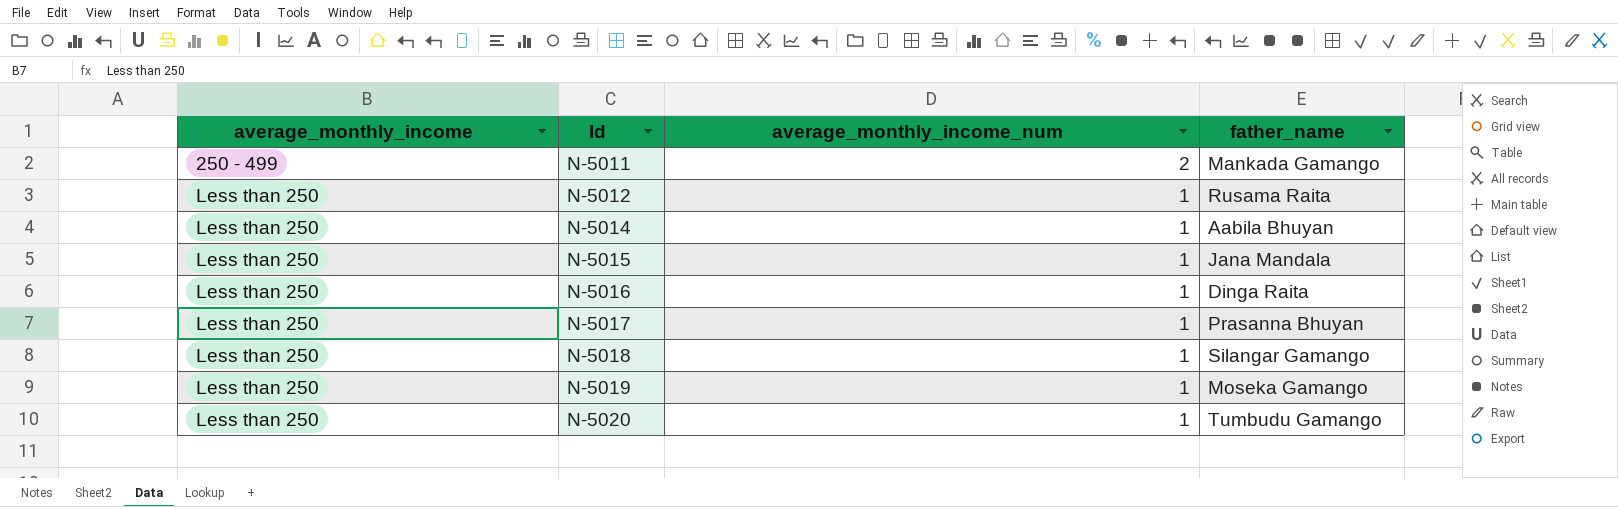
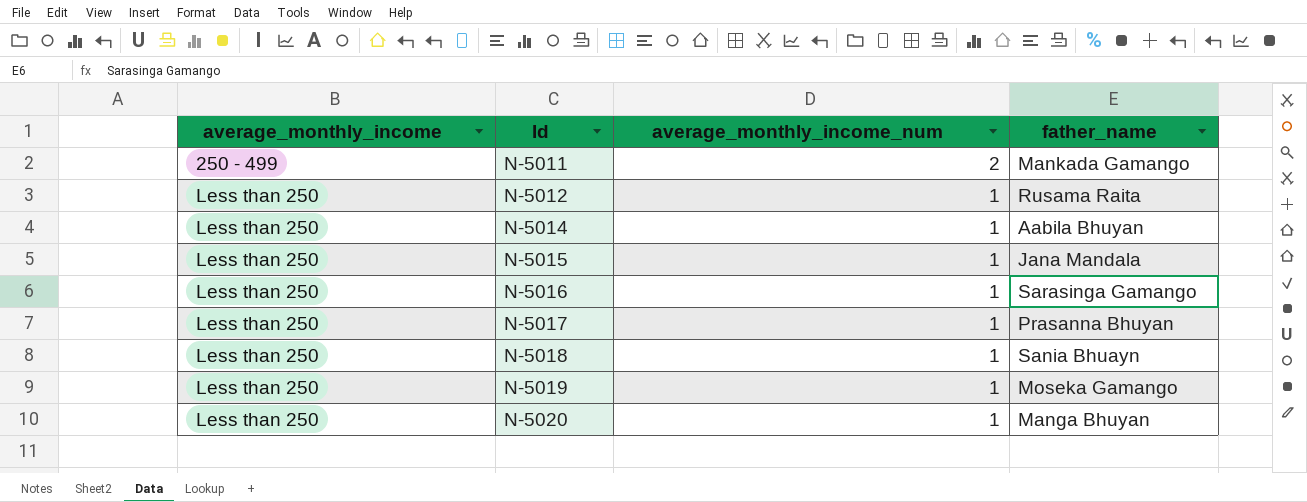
N-5016 | father_name: Dinga Raita -> Sarasinga Gamango
N-5018 | father_name: Silangar Gamango -> Sania Bhuayn
N-5020 | father_name: Tumbudu Gamango -> Manga Bhuyan

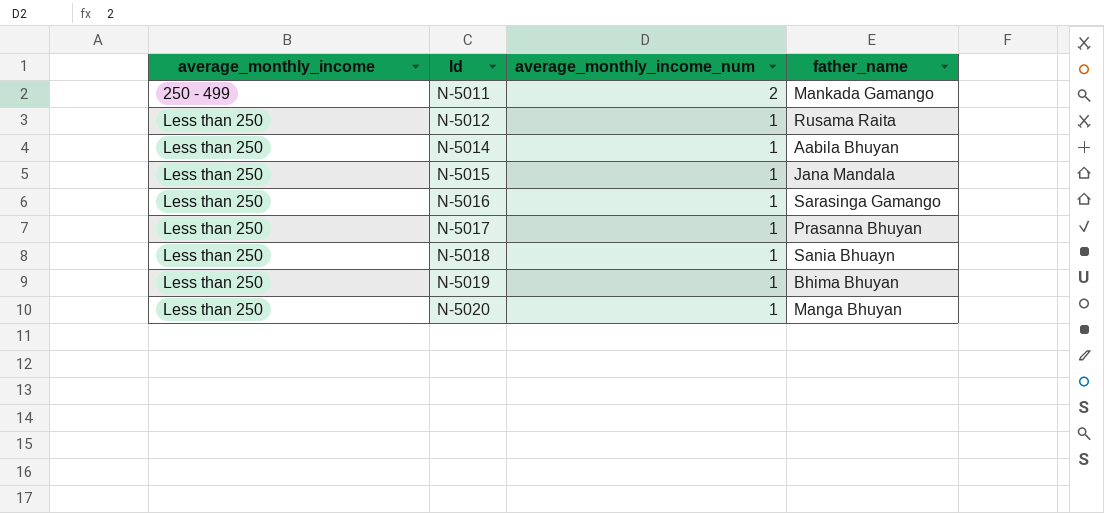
N-5019 | father_name: Moseka Gamango -> Bhima Bhuyan

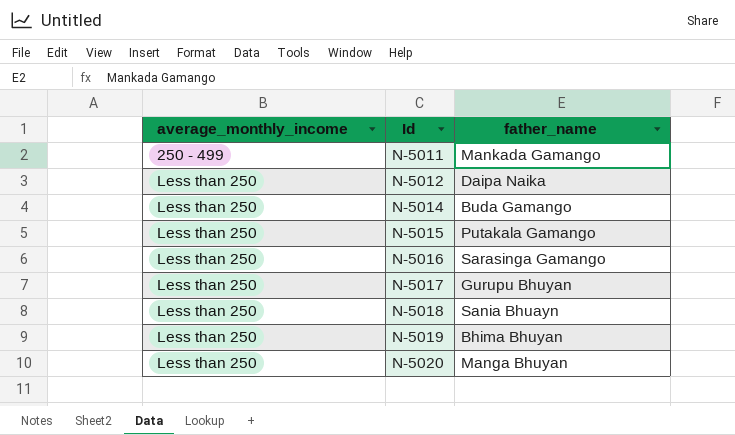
column average_monthly_income_num | position: 3 -> none
N-5012 | father_name: Rusama Raita -> Daipa Naika
N-5014 | father_name: Aabila Bhuyan -> Buda Gamango
N-5015 | father_name: Jana Mandala -> Putakala Gamango
N-5017 | father_name: Prasanna Bhuyan -> Gurupu Bhuyan

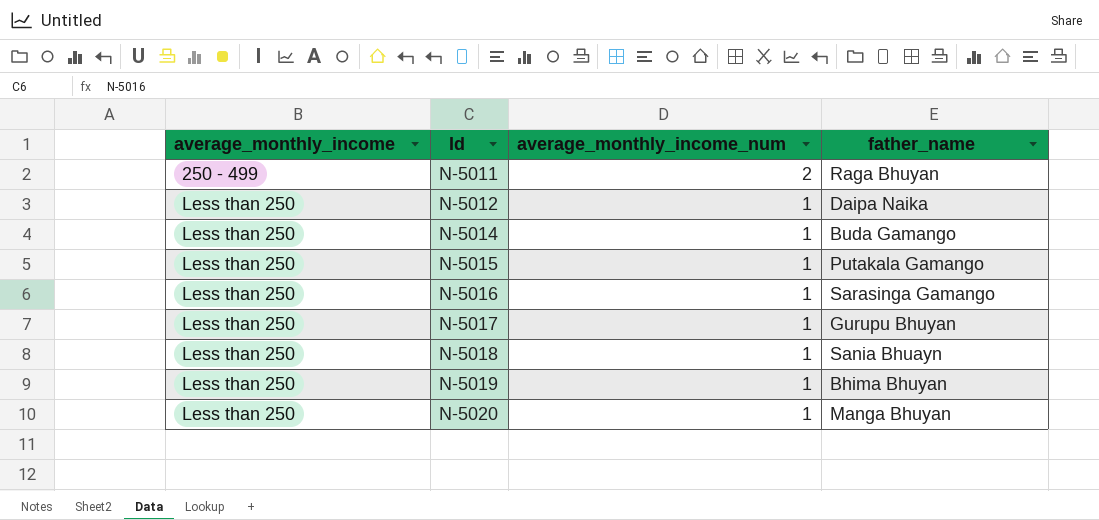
column average_monthly_income_num | position: none -> 3
N-5011 | father_name: Mankada Gamango -> Raga Bhuyan

